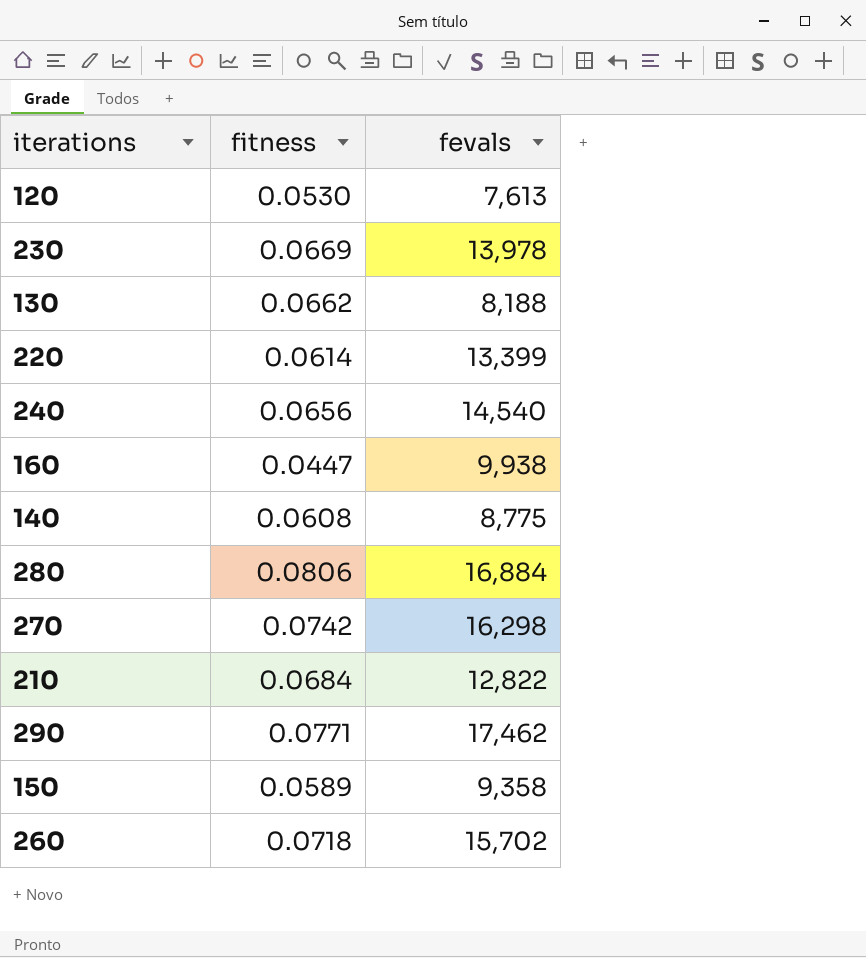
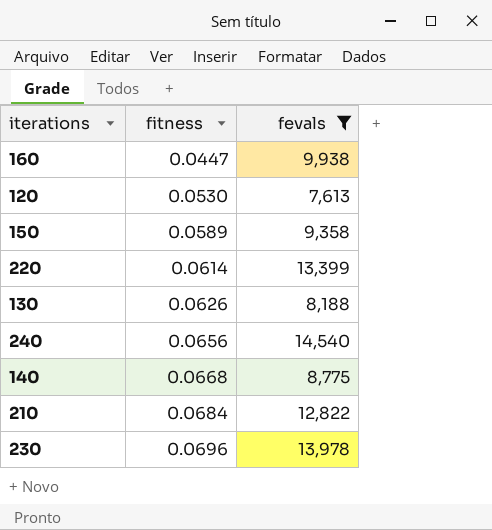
filter: none -> fevals <= 14,540
row order: none -> fitness ascending
130 | fitness: 0.0662 -> 0.0626
140 | fitness: 0.0608 -> 0.0668
230 | fitness: 0.0669 -> 0.0696

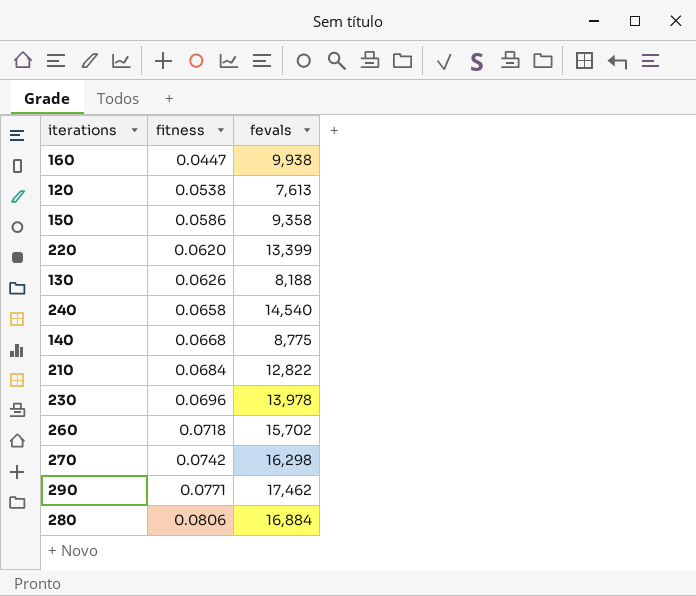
filter: fevals <= 14,540 -> none
120 | fitness: 0.0530 -> 0.0538
150 | fitness: 0.0589 -> 0.0586
220 | fitness: 0.0614 -> 0.0620
240 | fitness: 0.0656 -> 0.0658

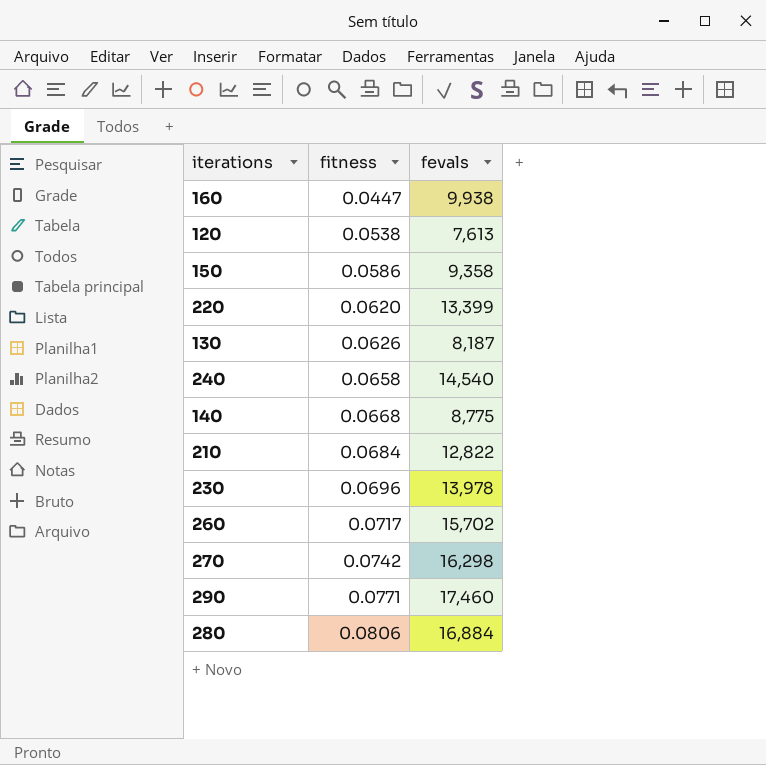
130 | fevals: 8,188 -> 8,187
260 | fitness: 0.0718 -> 0.0717
290 | fevals: 17,462 -> 17,460

